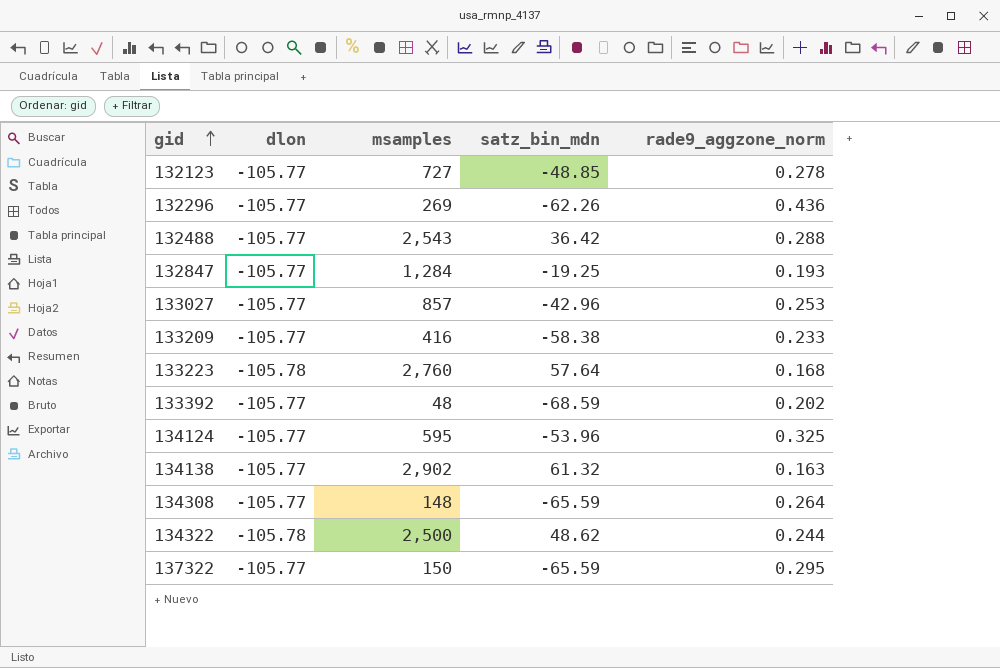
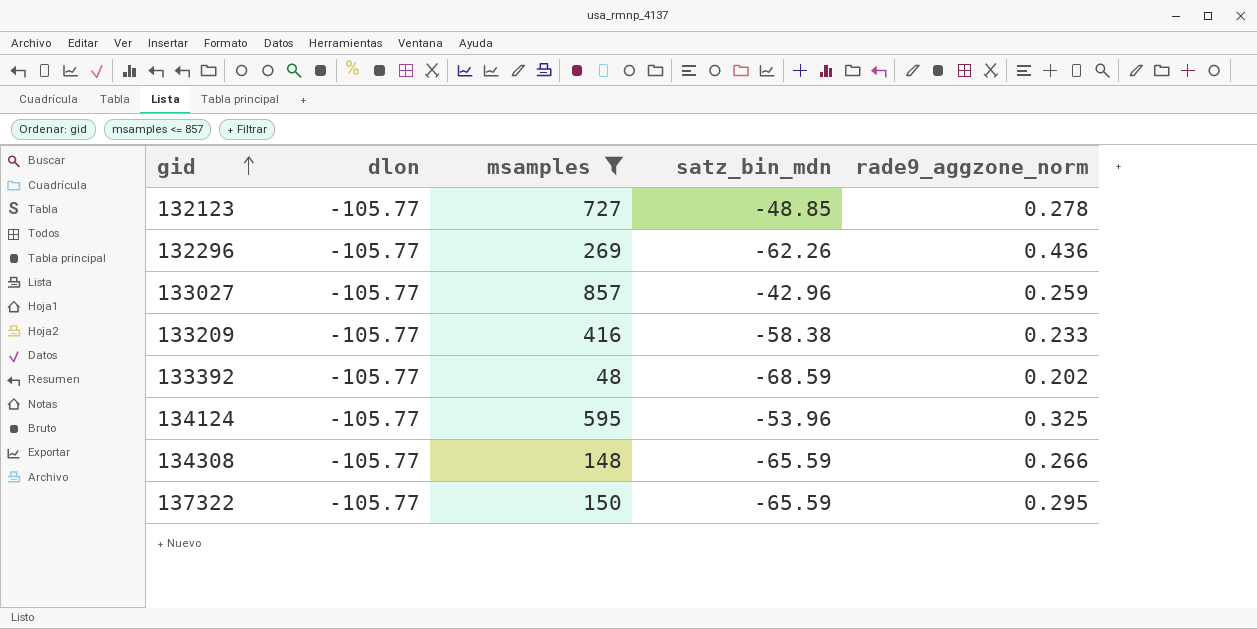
filter: none -> msamples <= 857
133027 | rade9_aggzone_norm: 0.253 -> 0.259
134308 | rade9_aggzone_norm: 0.264 -> 0.266

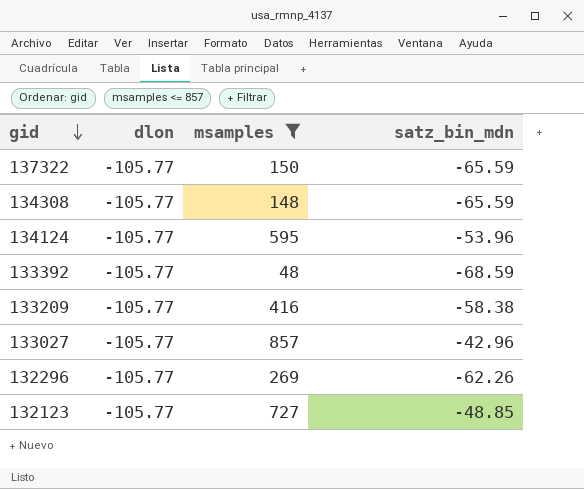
row order: gid ascending -> gid descending
column rade9_aggzone_norm | position: 5 -> none

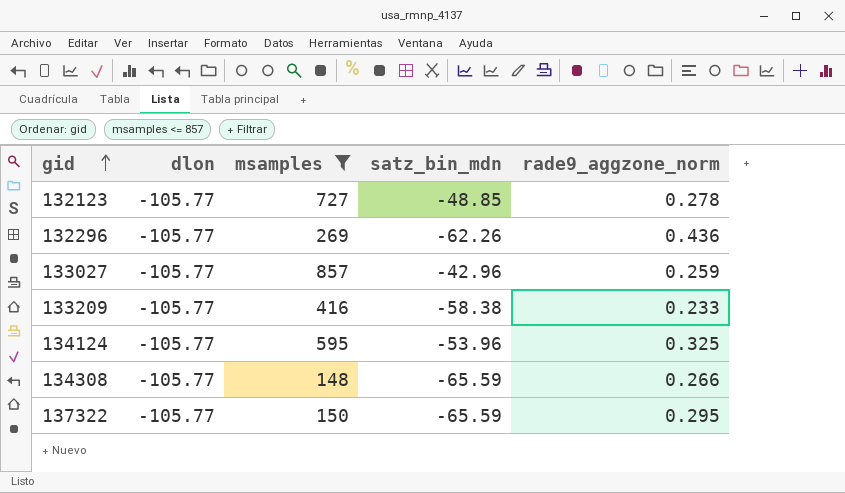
row order: gid descending -> gid ascending
column rade9_aggzone_norm | position: none -> 5
row 133392: -105.77 | 48 | -68.59 -> none

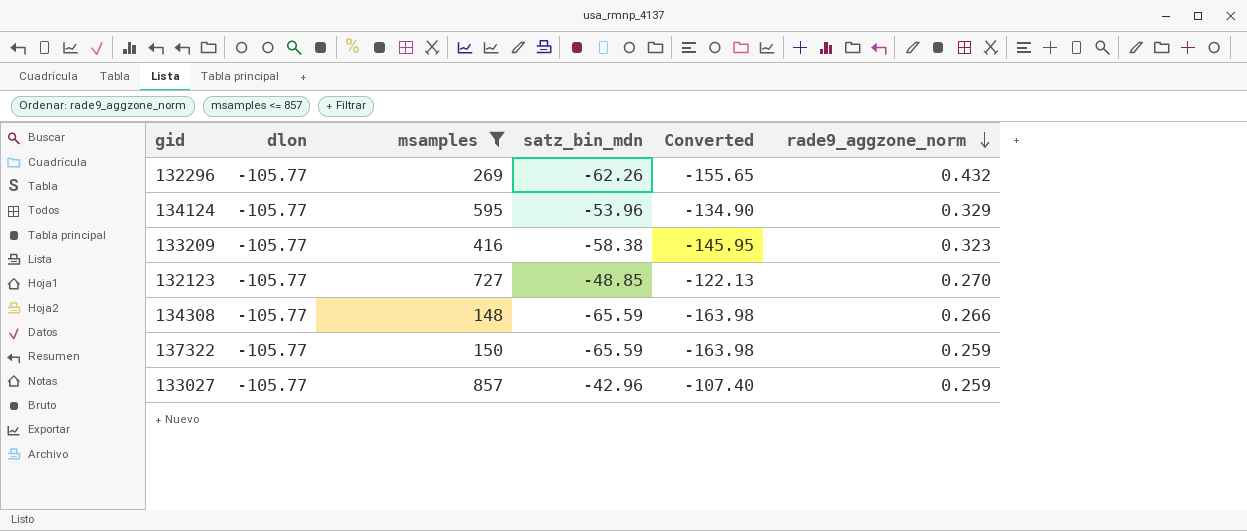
row order: gid ascending -> rade9_aggzone_norm descending
column Converted | formula: none -> [satz_bin_mdn] * 2.5
132296 | rade9_aggzone_norm: 0.436 -> 0.432
134124 | rade9_aggzone_norm: 0.325 -> 0.329
133209 | rade9_aggzone_norm: 0.233 -> 0.323
132123 | rade9_aggzone_norm: 0.278 -> 0.270
137322 | rade9_aggzone_norm: 0.295 -> 0.259

